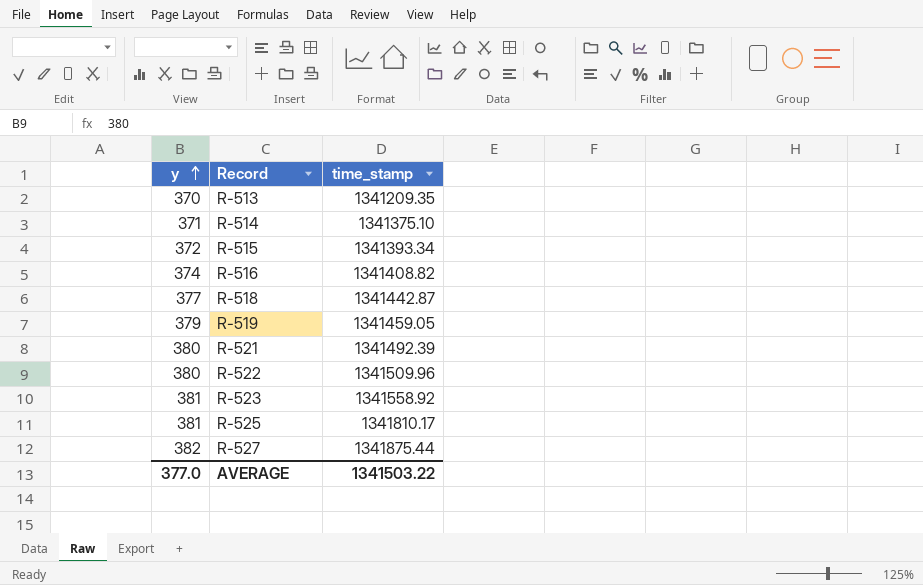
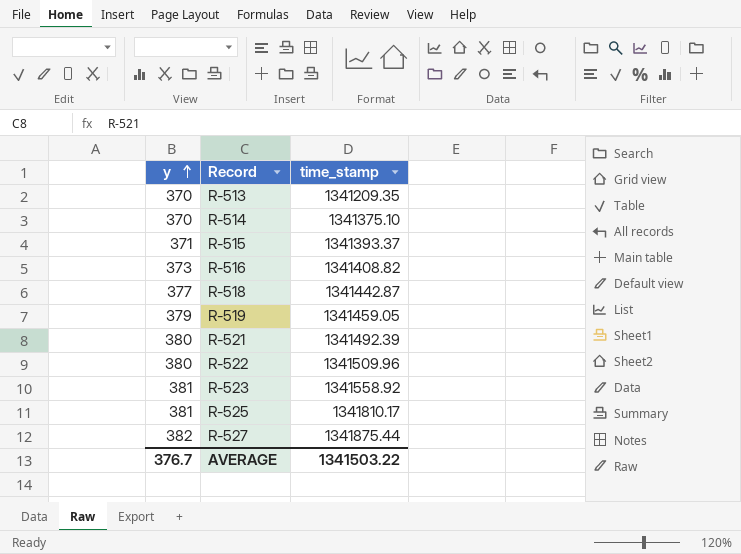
R-514 | y: 371 -> 370
R-515 | y: 372 -> 371
R-515 | time_stamp: 1341393.34 -> 1341393.37
R-516 | y: 374 -> 373
AVERAGE | y: 377.0 -> 376.7

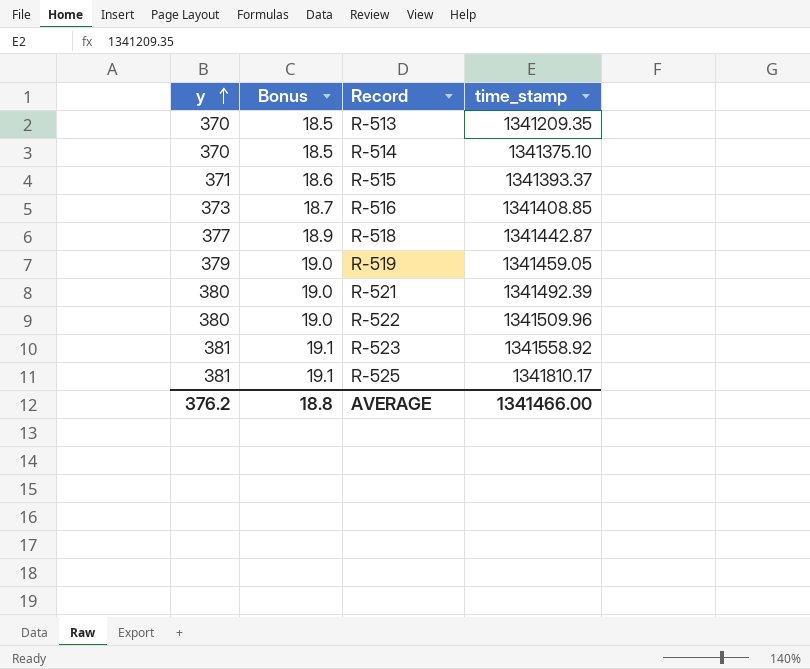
column Bonus | formula: none -> [y] * 0.05
row R-527: 382 | 1341875.44 -> none
R-516 | time_stamp: 1341408.82 -> 1341408.85
AVERAGE | y: 376.7 -> 376.2
AVERAGE | time_stamp: 1341503.22 -> 1341466.00

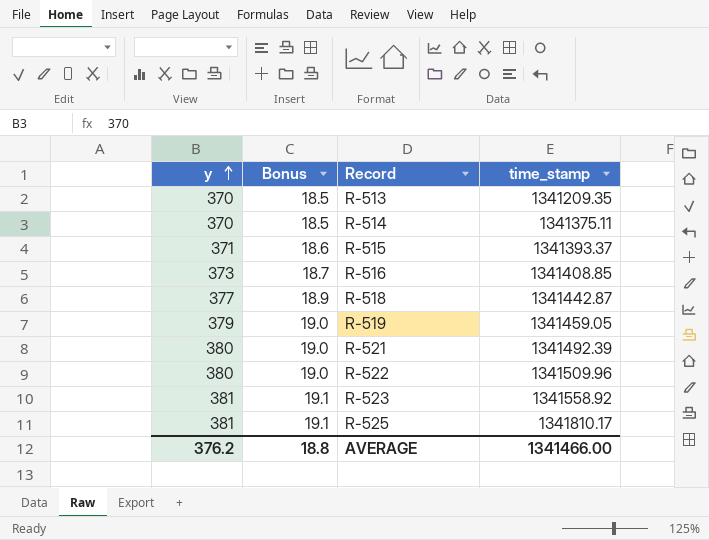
R-514 | time_stamp: 1341375.10 -> 1341375.11

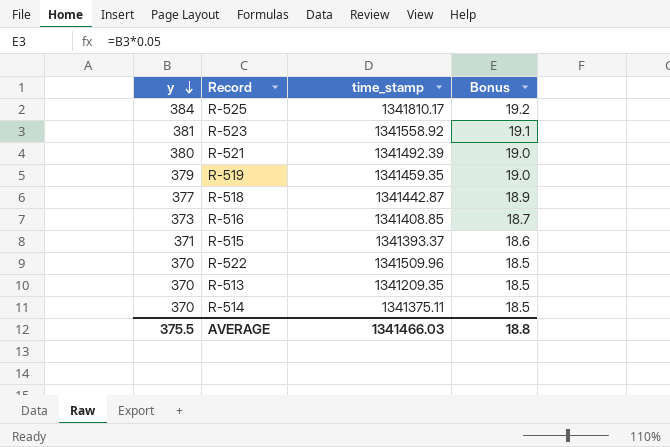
row order: y ascending -> y descending
column Bonus | position: 2 -> 4
R-525 | y: 381 -> 384
R-525 | Bonus: 19.1 -> 19.2
R-519 | time_stamp: 1341459.05 -> 1341459.35
R-522 | y: 380 -> 370
R-522 | Bonus: 19.0 -> 18.5
AVERAGE | y: 376.2 -> 375.5
AVERAGE | time_stamp: 1341466.00 -> 1341466.03

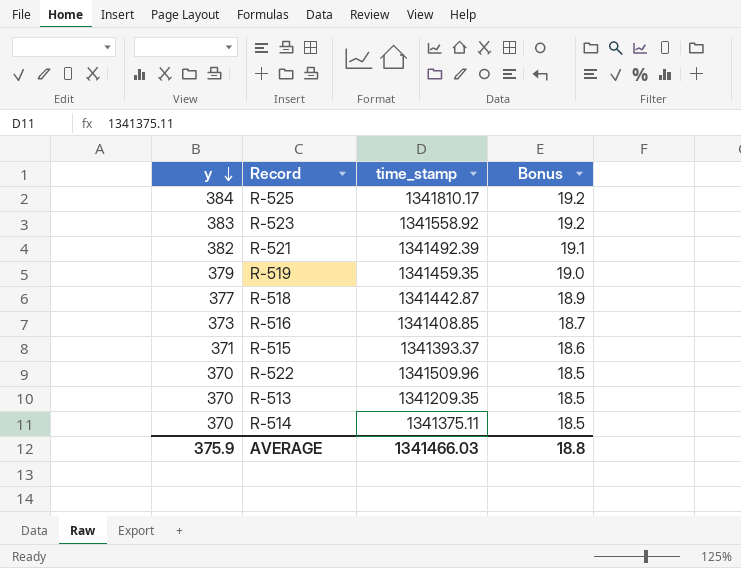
R-523 | y: 381 -> 383
R-523 | Bonus: 19.1 -> 19.2
R-521 | y: 380 -> 382
R-521 | Bonus: 19.0 -> 19.1
AVERAGE | y: 375.5 -> 375.9

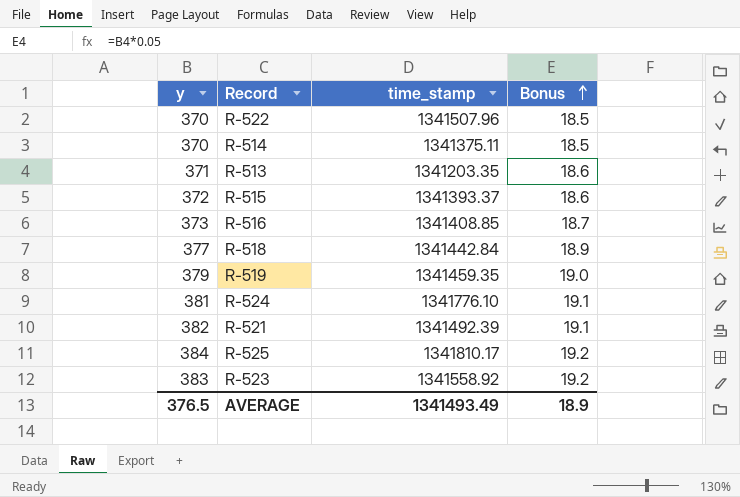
row order: y descending -> Bonus ascending
R-522 | time_stamp: 1341509.96 -> 1341507.96
R-513 | y: 370 -> 371
R-513 | time_stamp: 1341209.35 -> 1341203.35
R-513 | Bonus: 18.5 -> 18.6
R-515 | y: 371 -> 372
R-518 | time_stamp: 1341442.87 -> 1341442.84
row R-524: none -> 381 | 1341776.10 | 19.1
AVERAGE | y: 375.9 -> 376.5
AVERAGE | time_stamp: 1341466.03 -> 1341493.49
AVERAGE | Bonus: 18.8 -> 18.9

